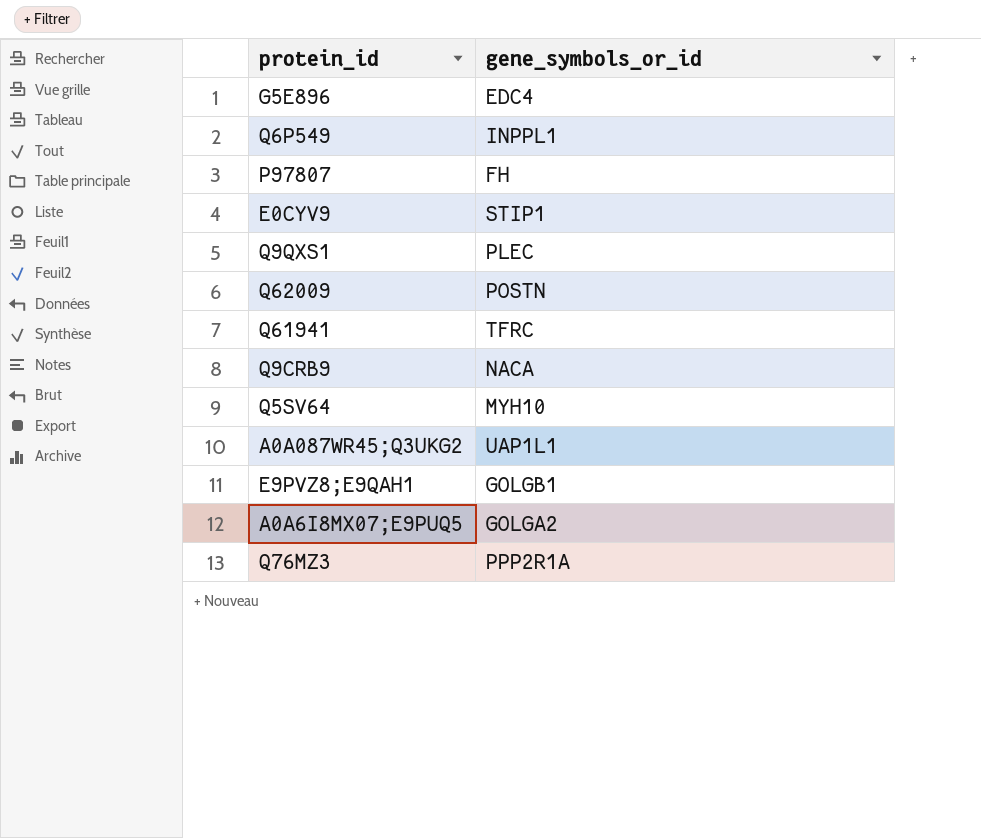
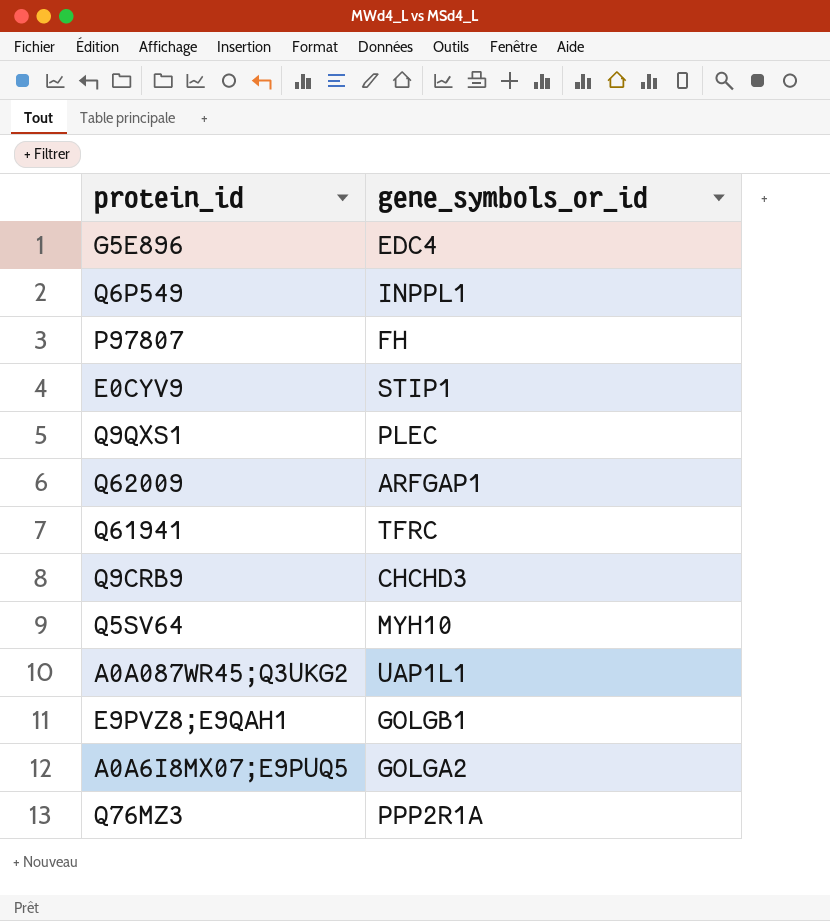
Q62009 | gene_symbols_or_id: POSTN -> ARFGAP1
Q9CRB9 | gene_symbols_or_id: NACA -> CHCHD3

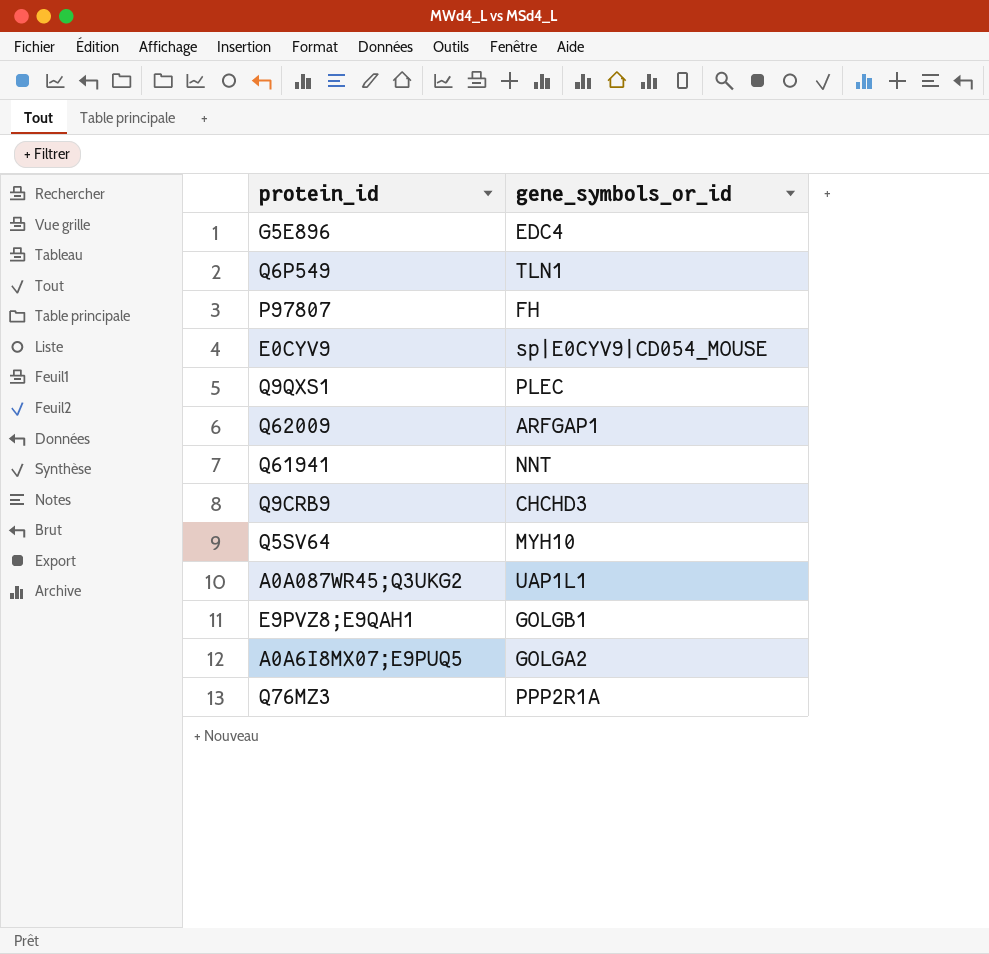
Q6P549 | gene_symbols_or_id: INPPL1 -> TLN1
E0CYV9 | gene_symbols_or_id: STIP1 -> sp|E0CYV9|CD054_MOUSE
Q61941 | gene_symbols_or_id: TFRC -> NNT

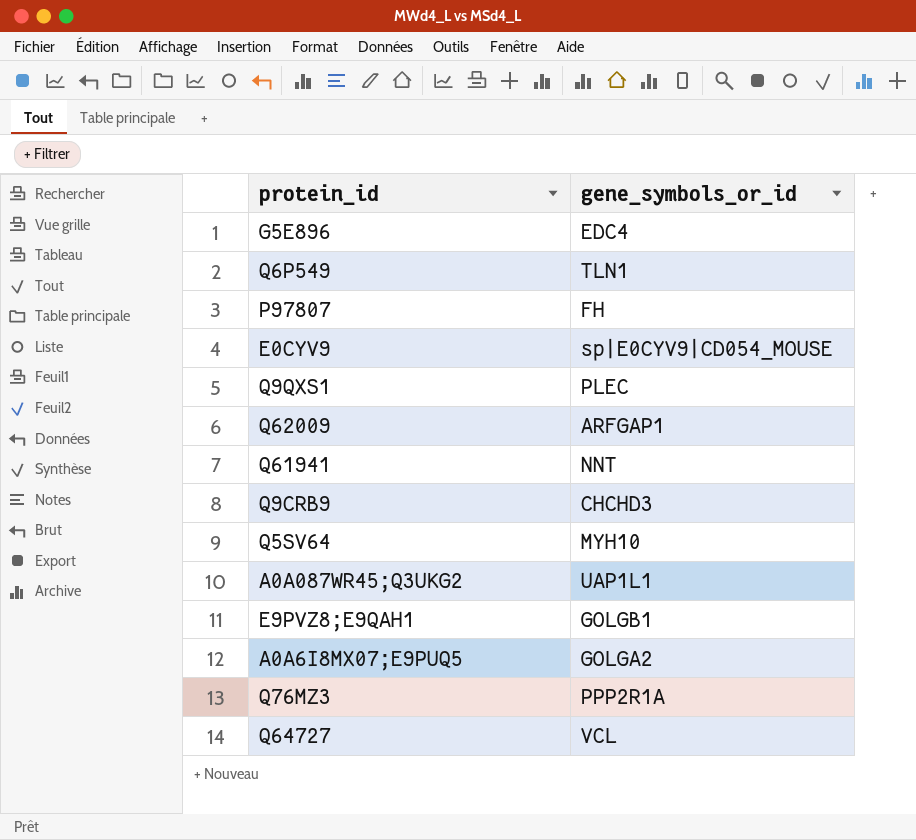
row Q64727: none -> VCL

